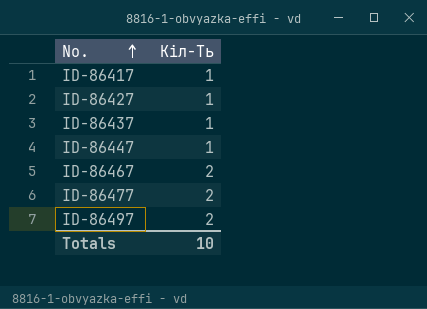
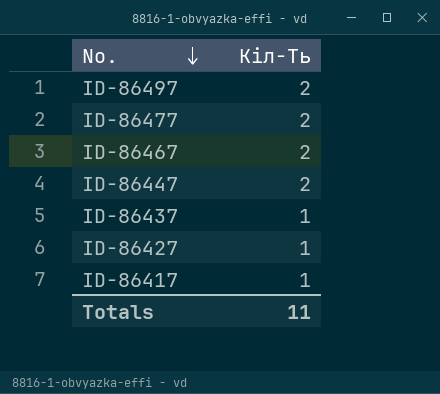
row order: No. ascending -> No. descending
ID-86447 | Кіл-Ть: 1 -> 2
Totals | Кіл-Ть: 10 -> 11

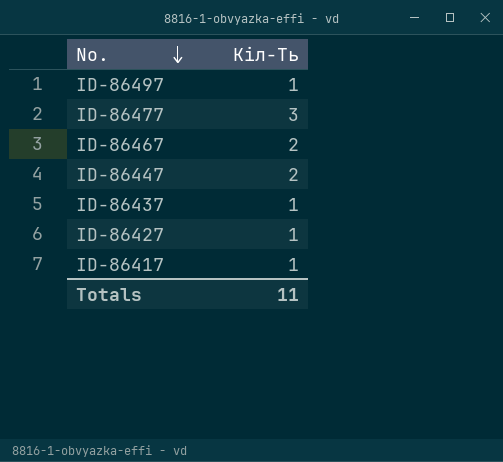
ID-86497 | Кіл-Ть: 2 -> 1
ID-86477 | Кіл-Ть: 2 -> 3

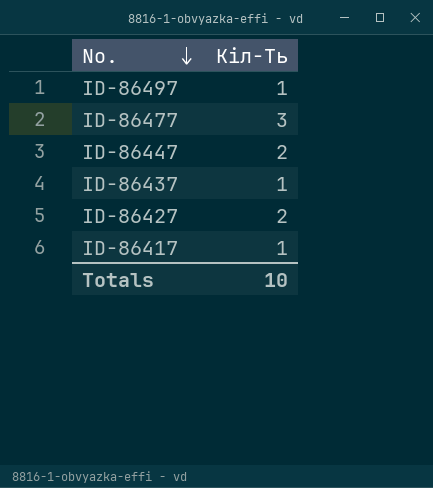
row ID-86467: 2 -> none
ID-86427 | Кіл-Ть: 1 -> 2
Totals | Кіл-Ть: 11 -> 10

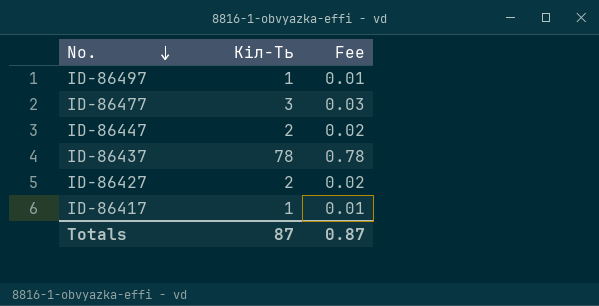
column Fee | formula: none -> [Кіл-Ть] * 0.01
ID-86437 | Кіл-Ть: 1 -> 78
Totals | Кіл-Ть: 10 -> 87

